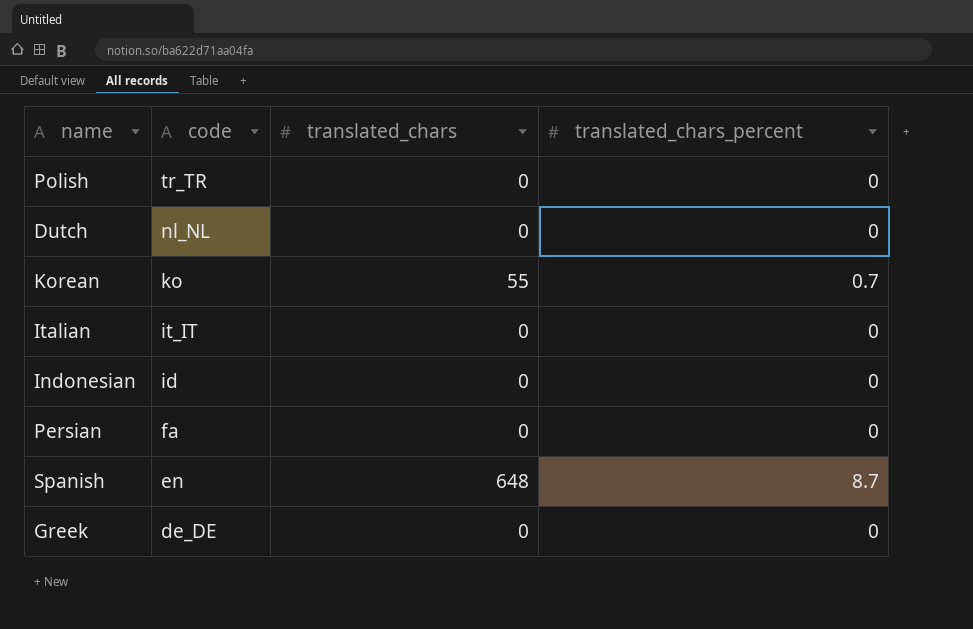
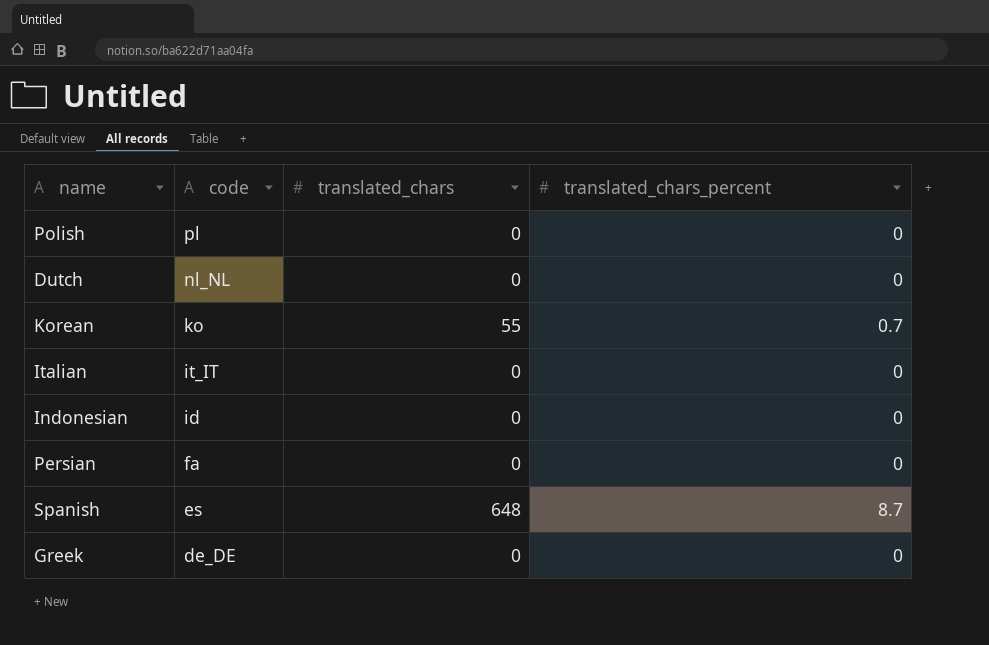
Polish | code: tr_TR -> pl
Spanish | code: en -> es

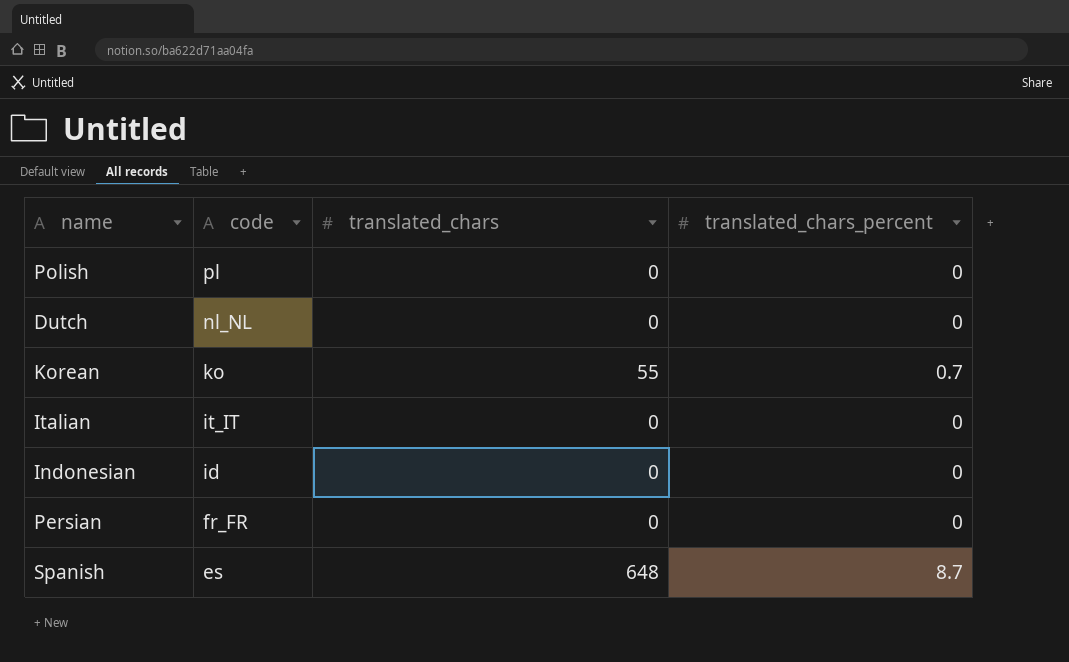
row Greek: de_DE | 0 | 0 -> none
Persian | code: fa -> fr_FR

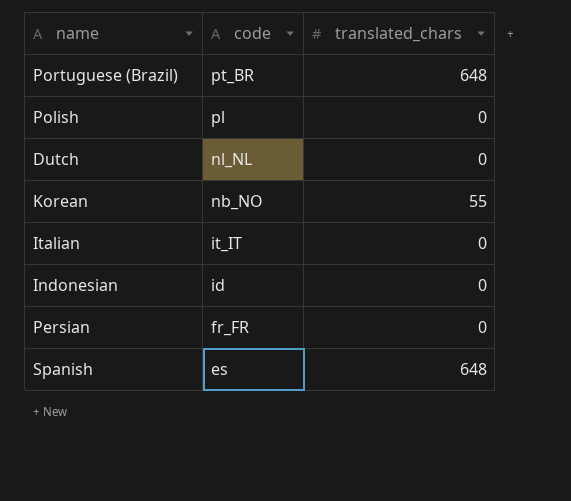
column translated_chars_percent | position: 4 -> none
row Portuguese (Brazil): none -> pt_BR | 648
Korean | code: ko -> nb_NO

